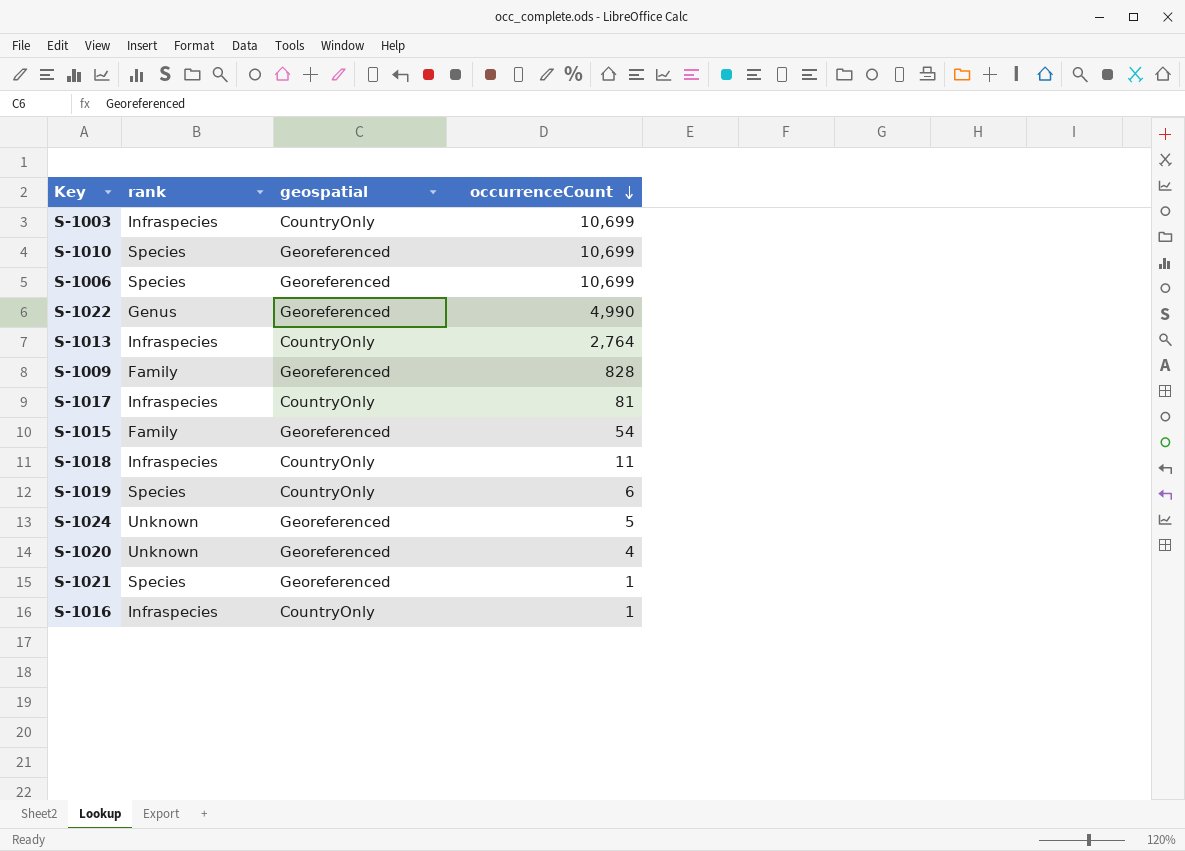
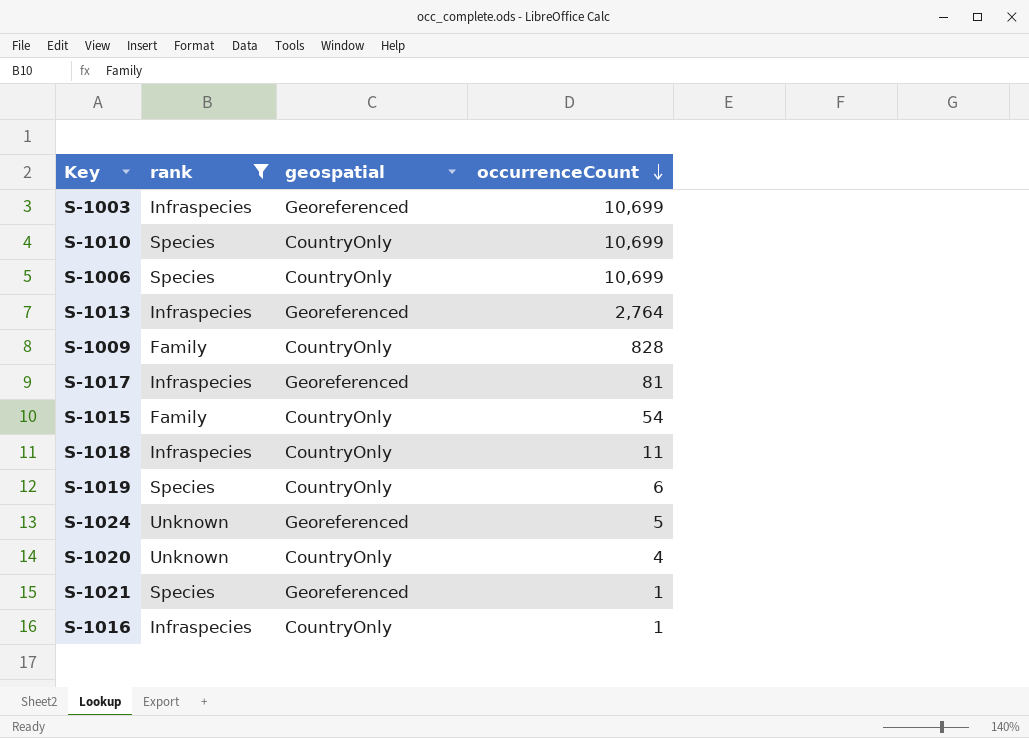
filter: none -> rank != Genus
S-1003 | geospatial: CountryOnly -> Georeferenced
S-1010 | geospatial: Georeferenced -> CountryOnly
S-1006 | geospatial: Georeferenced -> CountryOnly
S-1013 | geospatial: CountryOnly -> Georeferenced
S-1009 | geospatial: Georeferenced -> CountryOnly
S-1017 | geospatial: CountryOnly -> Georeferenced
S-1015 | geospatial: Georeferenced -> CountryOnly
S-1020 | geospatial: Georeferenced -> CountryOnly

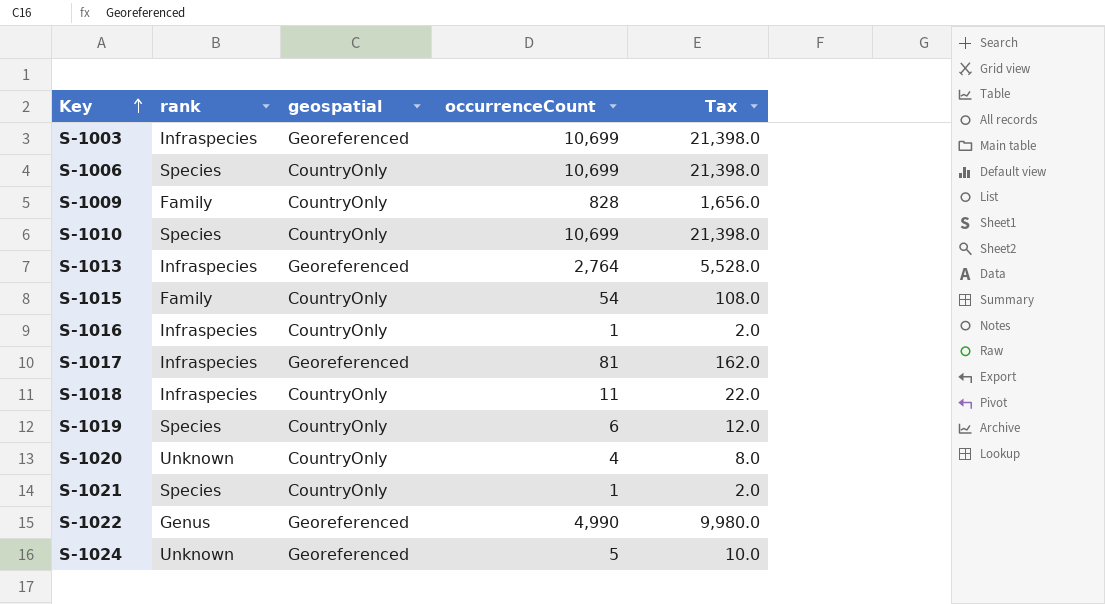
filter: rank != Genus -> none
row order: occurrenceCount descending -> Key ascending
column Tax | formula: none -> [occurrenceCount] * 2
S-1021 | geospatial: Georeferenced -> CountryOnly

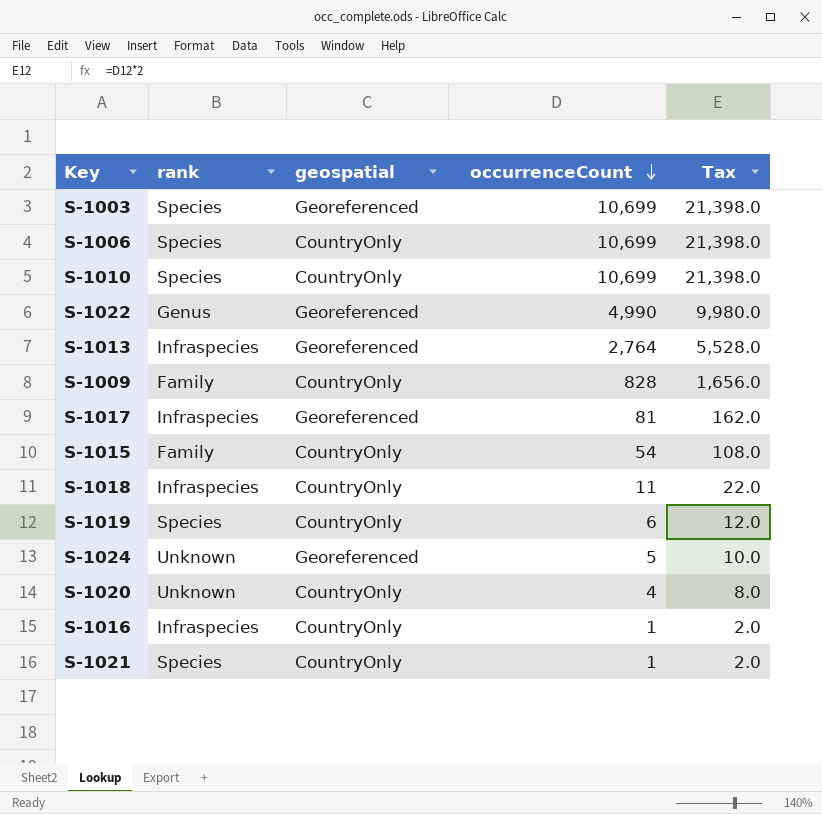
row order: Key ascending -> occurrenceCount descending
S-1003 | rank: Infraspecies -> Species

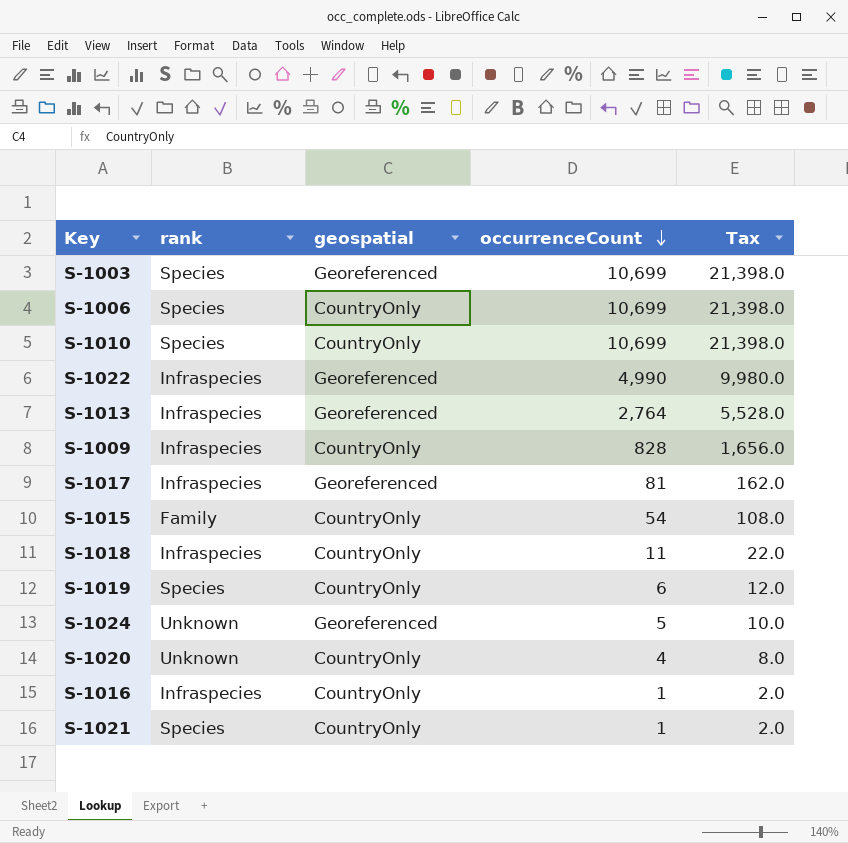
S-1022 | rank: Genus -> Infraspecies
S-1009 | rank: Family -> Infraspecies

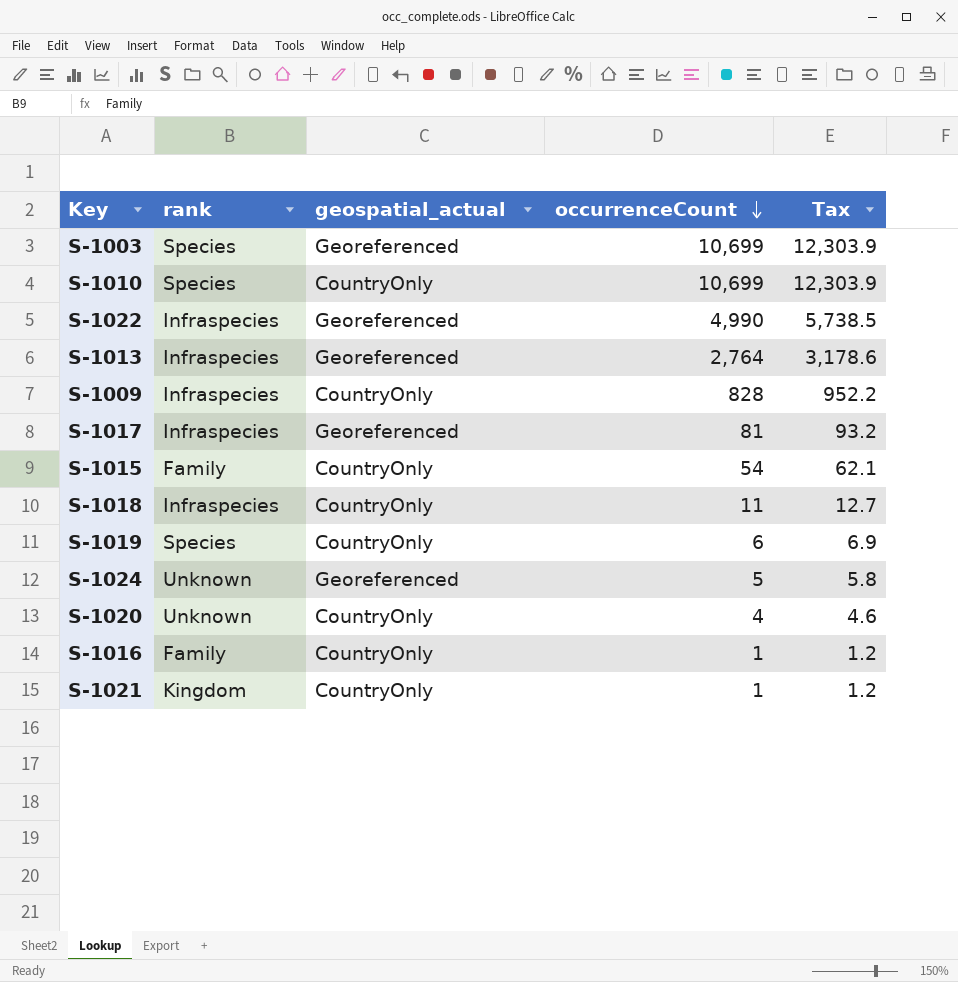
column name: geospatial -> geospatial_actual
column Tax | formula: [occurrenceCount] * 2 -> [occurrenceCount] * 1.15
row S-1006: Species | CountryOnly | 10,699 | 21,398.0 -> none
S-1016 | rank: Infraspecies -> Family
S-1021 | rank: Species -> Kingdom

